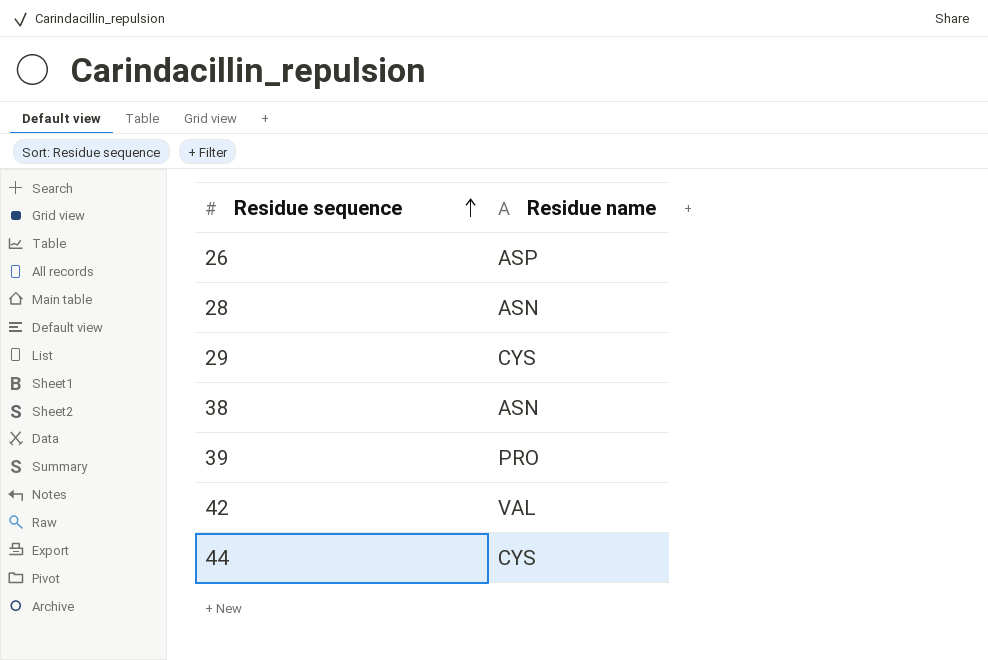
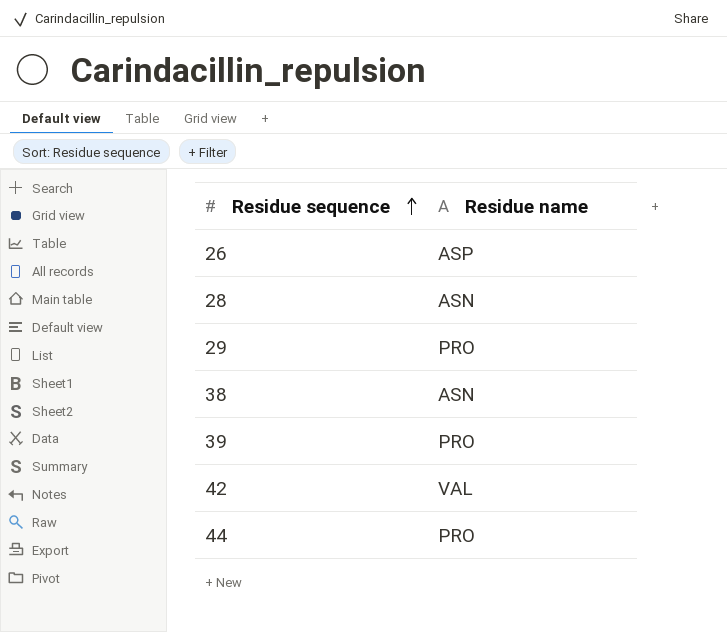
29 | Residue name: CYS -> PRO
44 | Residue name: CYS -> PRO

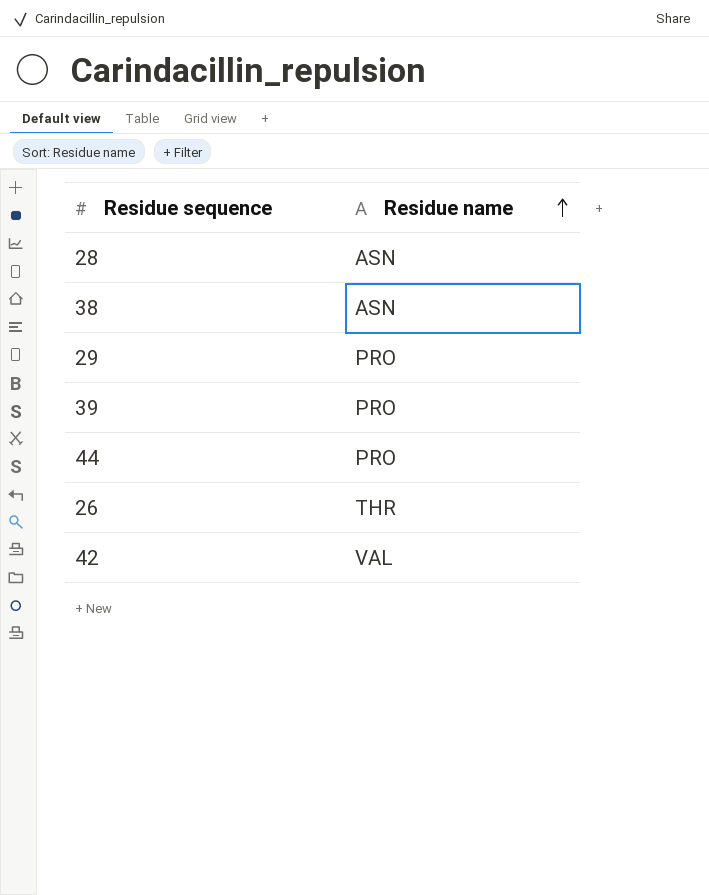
row order: Residue sequence ascending -> Residue name ascending
26 | Residue name: ASP -> THR

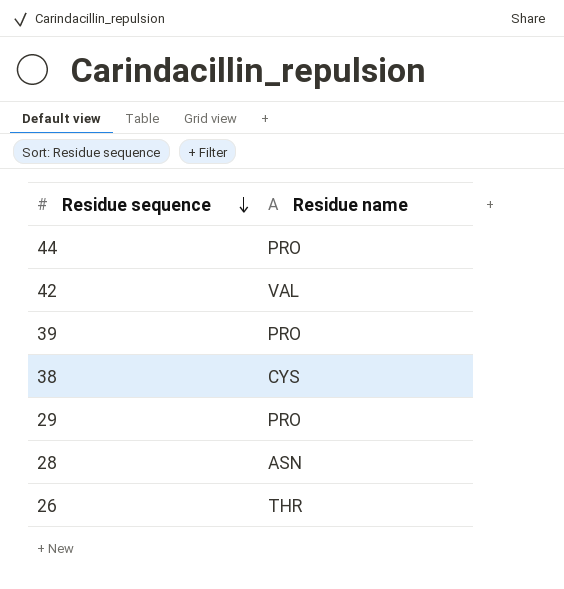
row order: Residue name ascending -> Residue sequence descending
38 | Residue name: ASN -> CYS

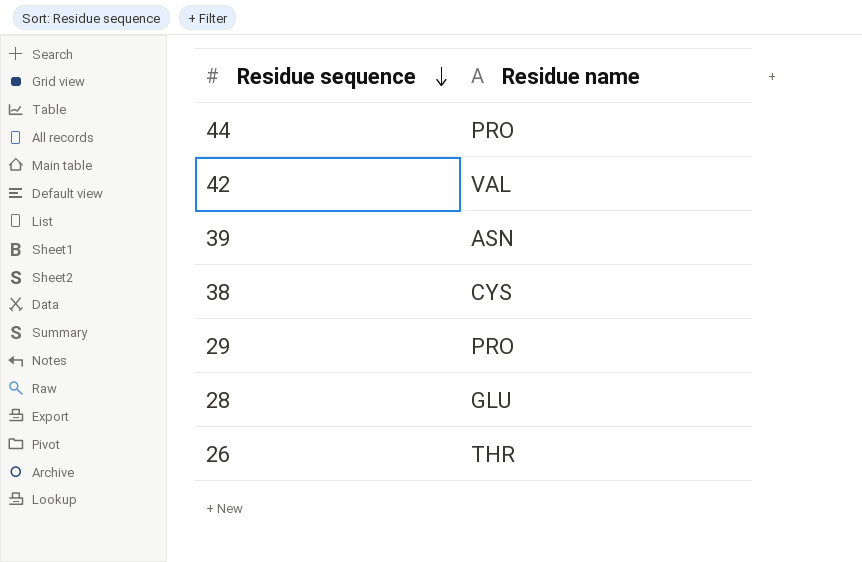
39 | Residue name: PRO -> ASN
28 | Residue name: ASN -> GLU

